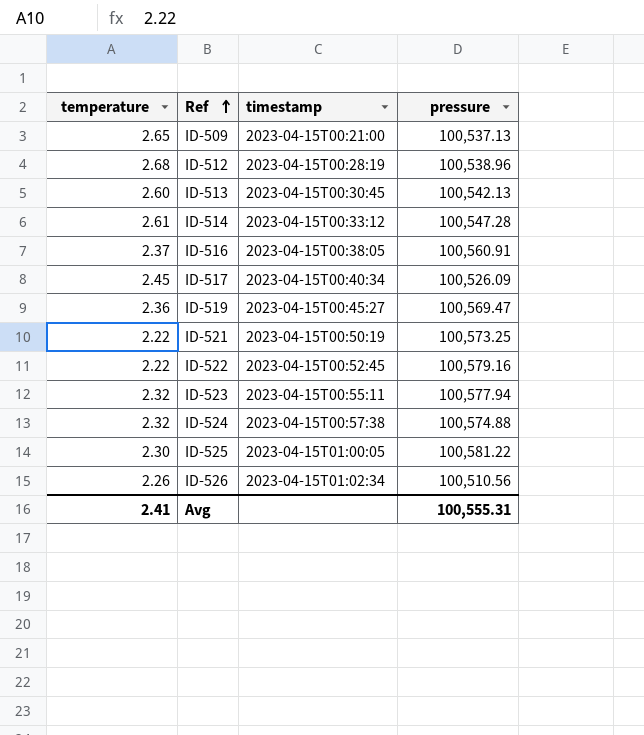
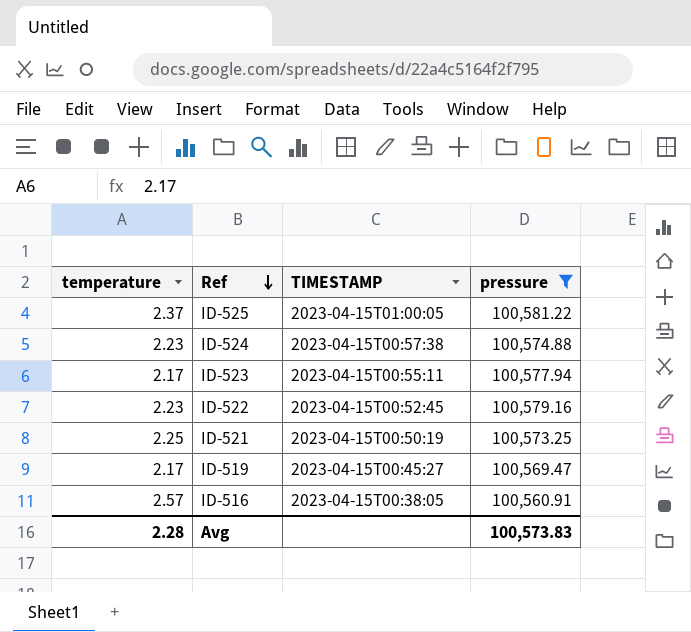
filter: none -> pressure >= 100,560.91
row order: Ref ascending -> Ref descending
column name: timestamp -> TIMESTAMP
ID-525 | temperature: 2.30 -> 2.37
ID-524 | temperature: 2.32 -> 2.23
ID-523 | temperature: 2.32 -> 2.17
ID-522 | temperature: 2.22 -> 2.23
ID-521 | temperature: 2.22 -> 2.25
ID-519 | temperature: 2.36 -> 2.17
ID-516 | temperature: 2.37 -> 2.57
Avg | temperature: 2.41 -> 2.28
Avg | pressure: 100,555.31 -> 100,573.83

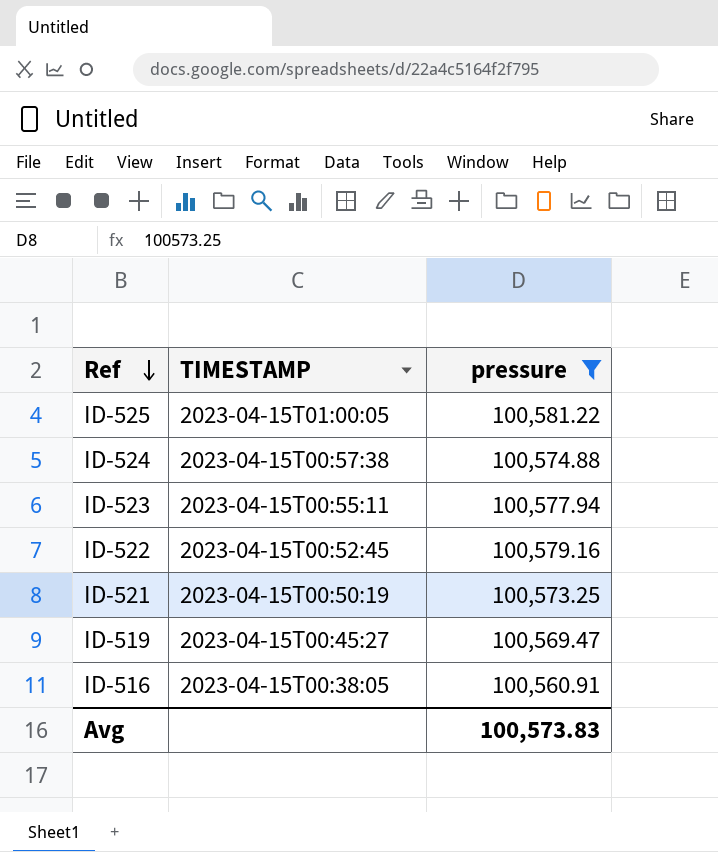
column temperature | position: 1 -> none

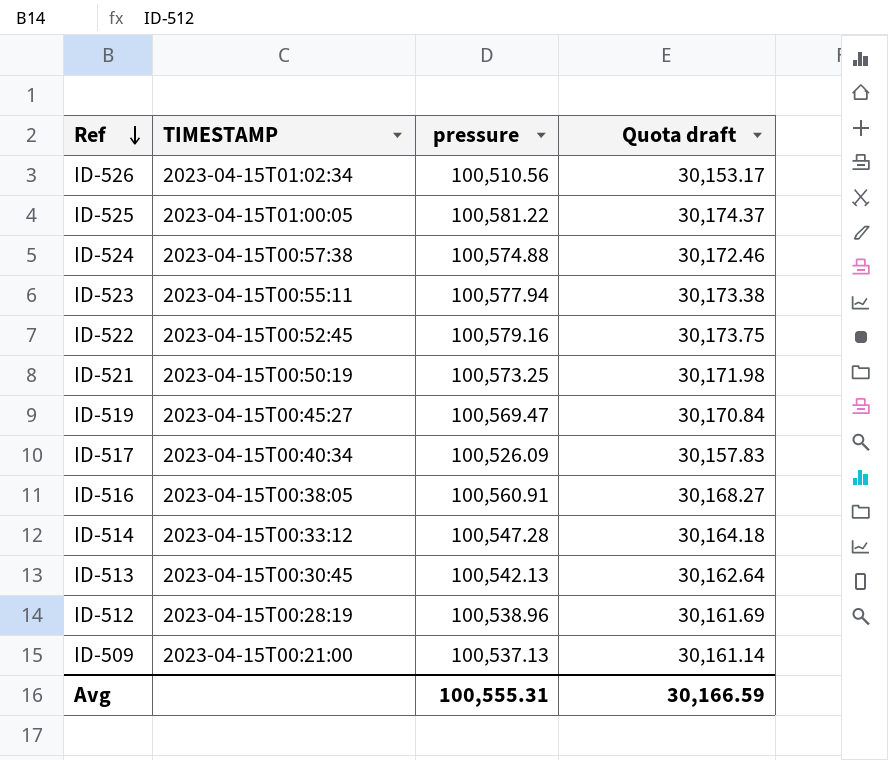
filter: pressure >= 100,560.91 -> none
column Quota draft | formula: none -> [pressure] * 0.3
Avg | pressure: 100,573.83 -> 100,555.31

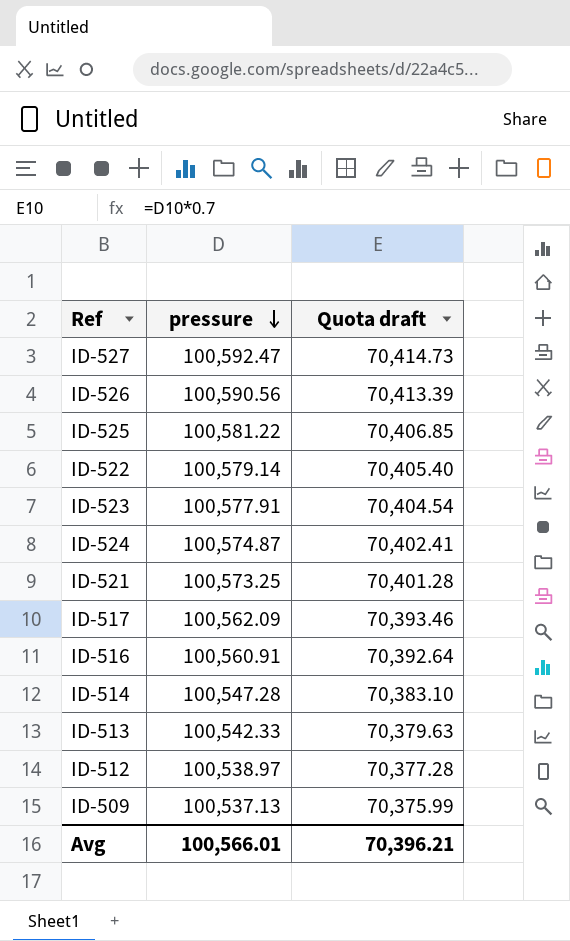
row order: Ref descending -> pressure descending
column TIMESTAMP | position: 2 -> none
column Quota draft | formula: [pressure] * 0.3 -> [pressure] * 0.7
row ID-519: 2023-04-15T00:45:27 | 100,569.47 | 30,170.84 -> none
row ID-527: none -> 100,592.47 | 70,414.73
ID-526 | pressure: 100,510.56 -> 100,590.56
ID-522 | pressure: 100,579.16 -> 100,579.14
ID-523 | pressure: 100,577.94 -> 100,577.91
ID-524 | pressure: 100,574.88 -> 100,574.87
ID-517 | pressure: 100,526.09 -> 100,562.09
ID-513 | pressure: 100,542.13 -> 100,542.33
ID-512 | pressure: 100,538.96 -> 100,538.97
Avg | pressure: 100,555.31 -> 100,566.01
Avg | Quota draft: 30,166.59 -> 70,396.21

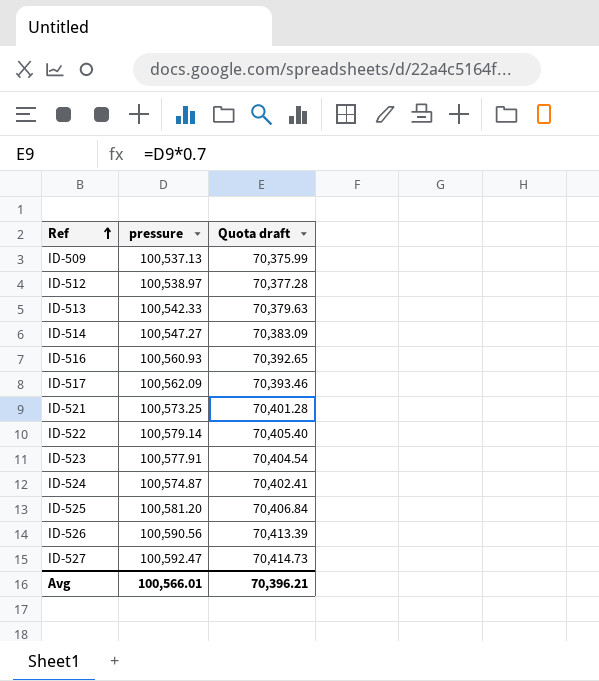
row order: pressure descending -> Ref ascending
ID-514 | pressure: 100,547.28 -> 100,547.27
ID-514 | Quota draft: 70,383.10 -> 70,383.09
ID-516 | pressure: 100,560.91 -> 100,560.93
ID-516 | Quota draft: 70,392.64 -> 70,392.65
ID-525 | pressure: 100,581.22 -> 100,581.20
ID-525 | Quota draft: 70,406.85 -> 70,406.84

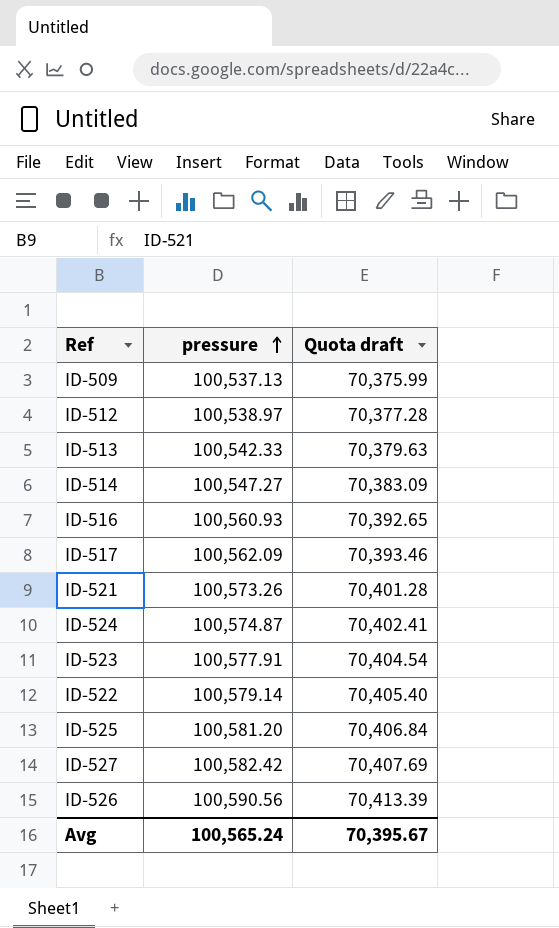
row order: Ref ascending -> pressure ascending
ID-521 | pressure: 100,573.25 -> 100,573.26
ID-527 | pressure: 100,592.47 -> 100,582.42
ID-527 | Quota draft: 70,414.73 -> 70,407.69
Avg | pressure: 100,566.01 -> 100,565.24
Avg | Quota draft: 70,396.21 -> 70,395.67

